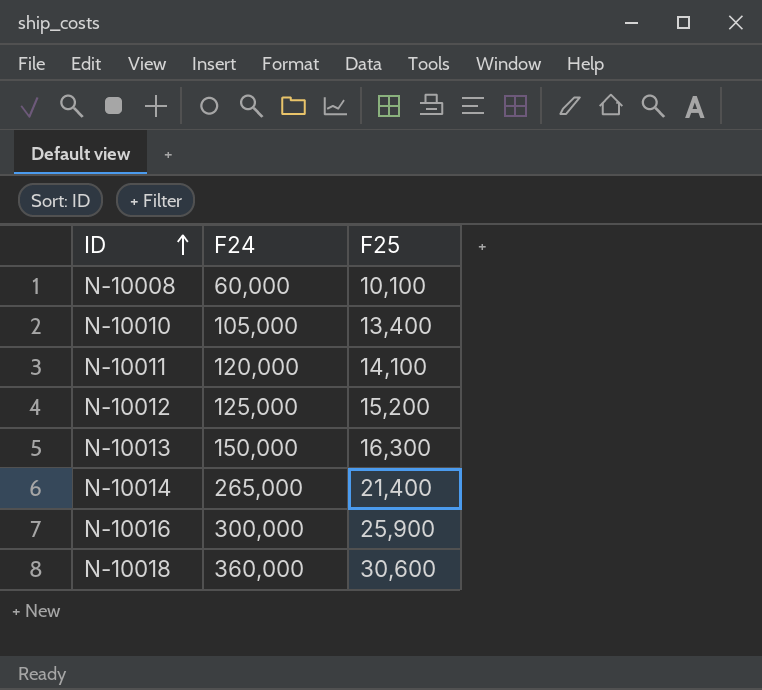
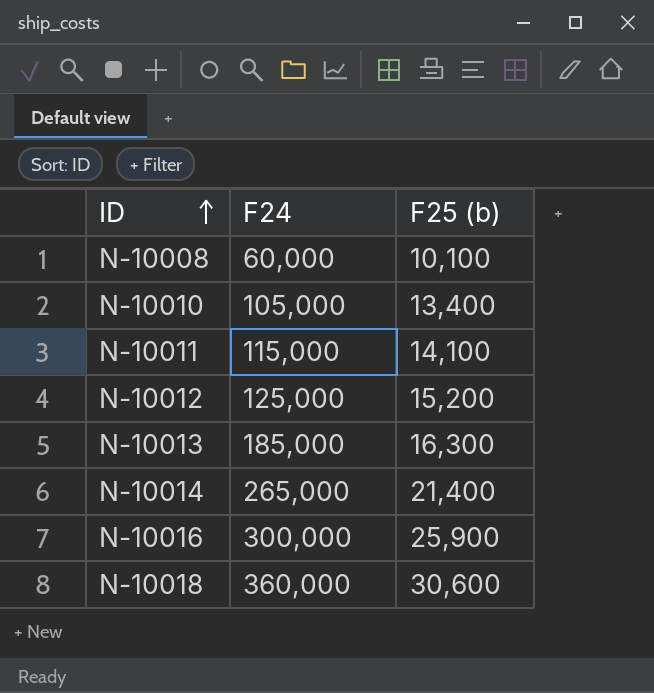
column name: F25 -> F25 (b)
N-10011 | F24: 120,000 -> 115,000
N-10013 | F24: 150,000 -> 185,000

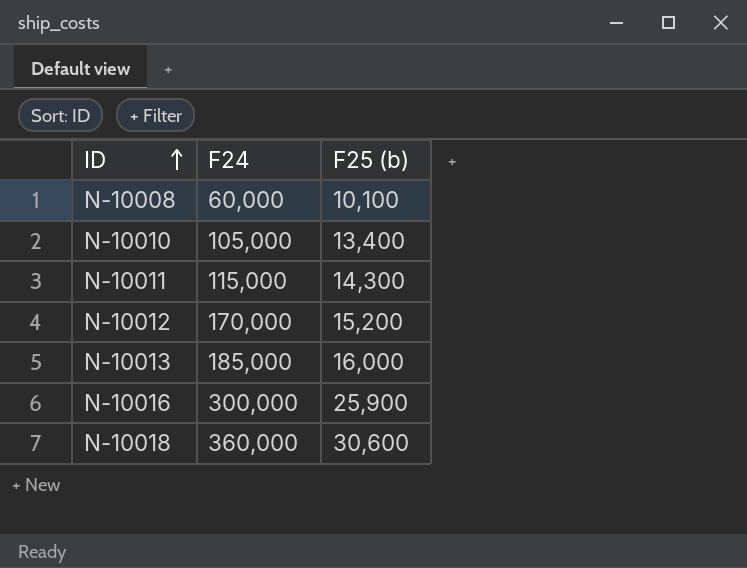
row N-10014: 265,000 | 21,400 -> none
N-10011 | F25 (b): 14,100 -> 14,300
N-10012 | F24: 125,000 -> 170,000
N-10013 | F25 (b): 16,300 -> 16,000

